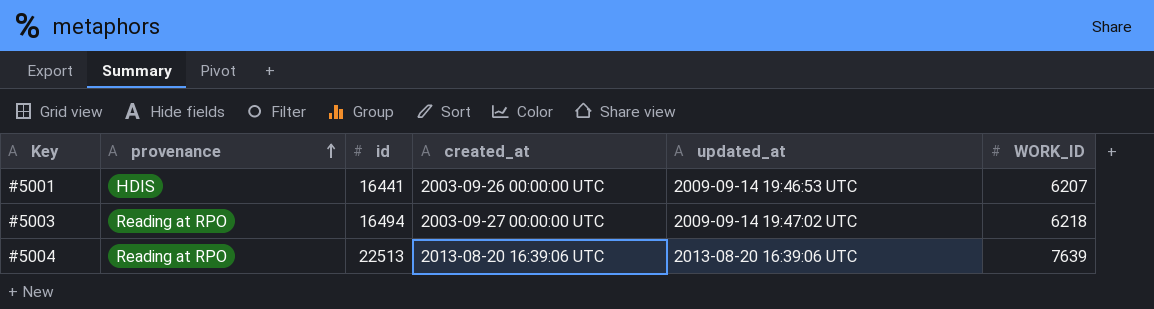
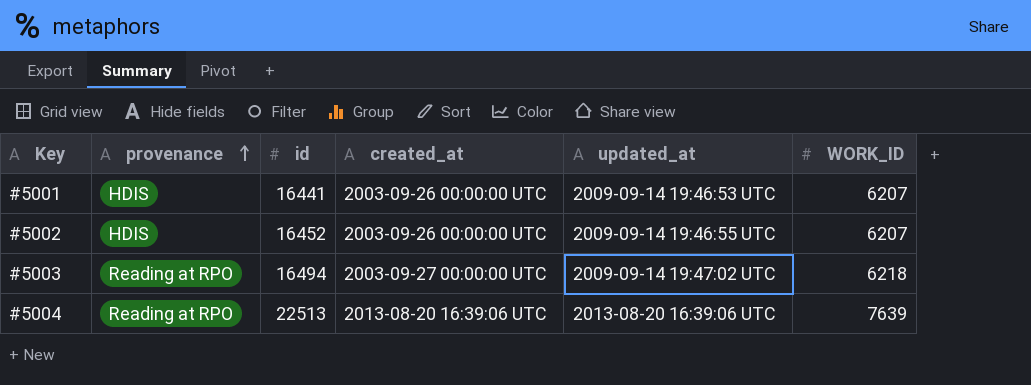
row #5002: none -> HDIS | 16452 | 2003-09-26 00:00:00 UTC | 2009-09-14 19:46:55 UTC | 6207

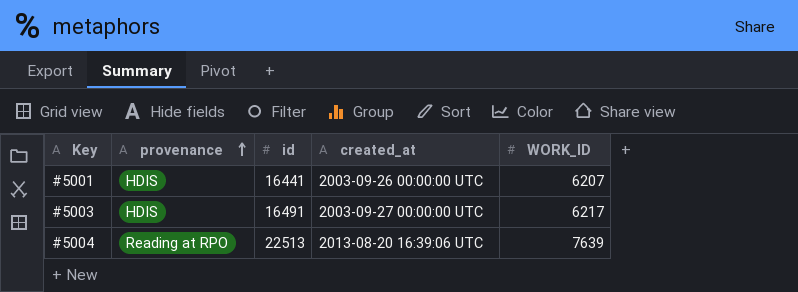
column updated_at | position: 5 -> none
row #5002: HDIS | 16452 | 2003-09-26 00:00:00 UTC | 2009-09-14 19:46:55 UTC | 6207 -> none
#5003 | provenance: Reading at RPO -> HDIS
#5003 | id: 16494 -> 16491
#5003 | WORK_ID: 6218 -> 6217

